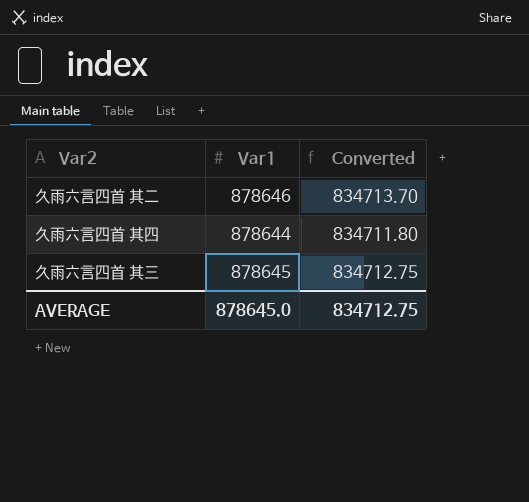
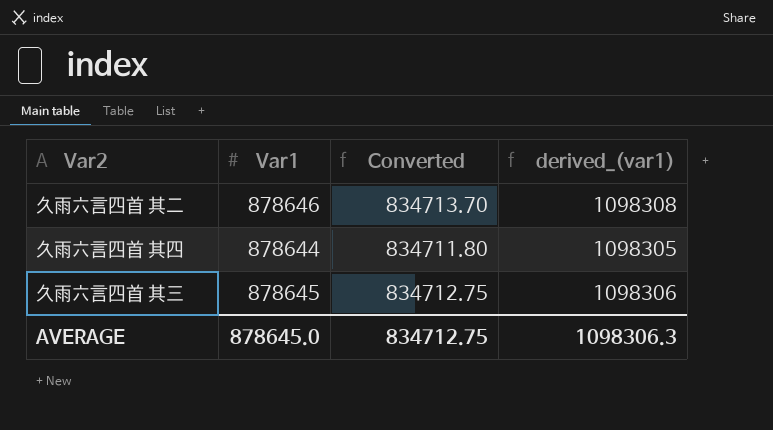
column derived_(var1) | formula: none -> [Var1] * 1.25

